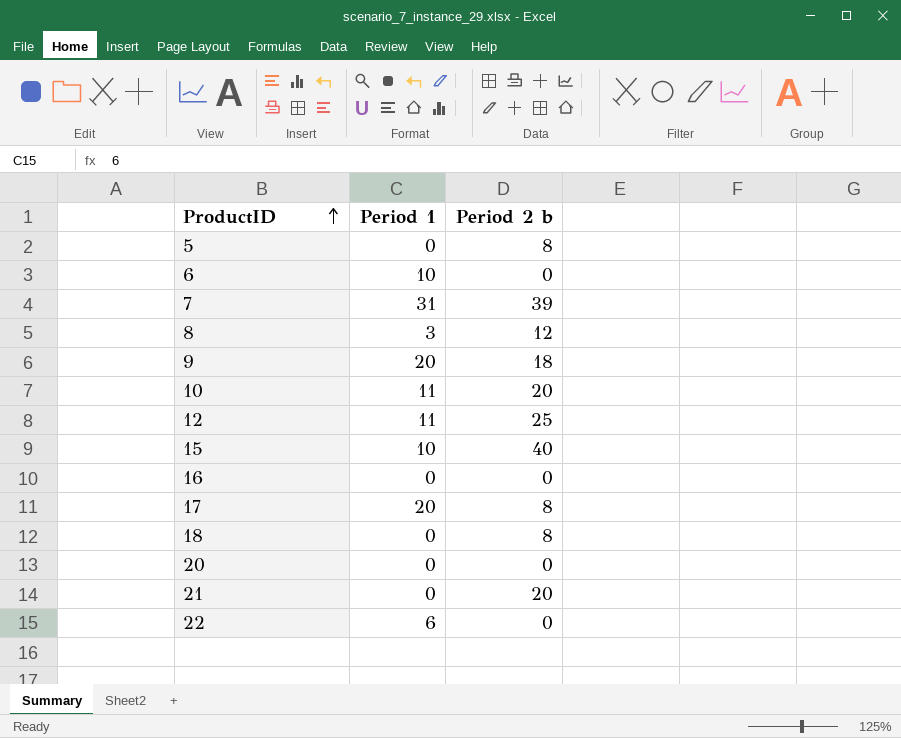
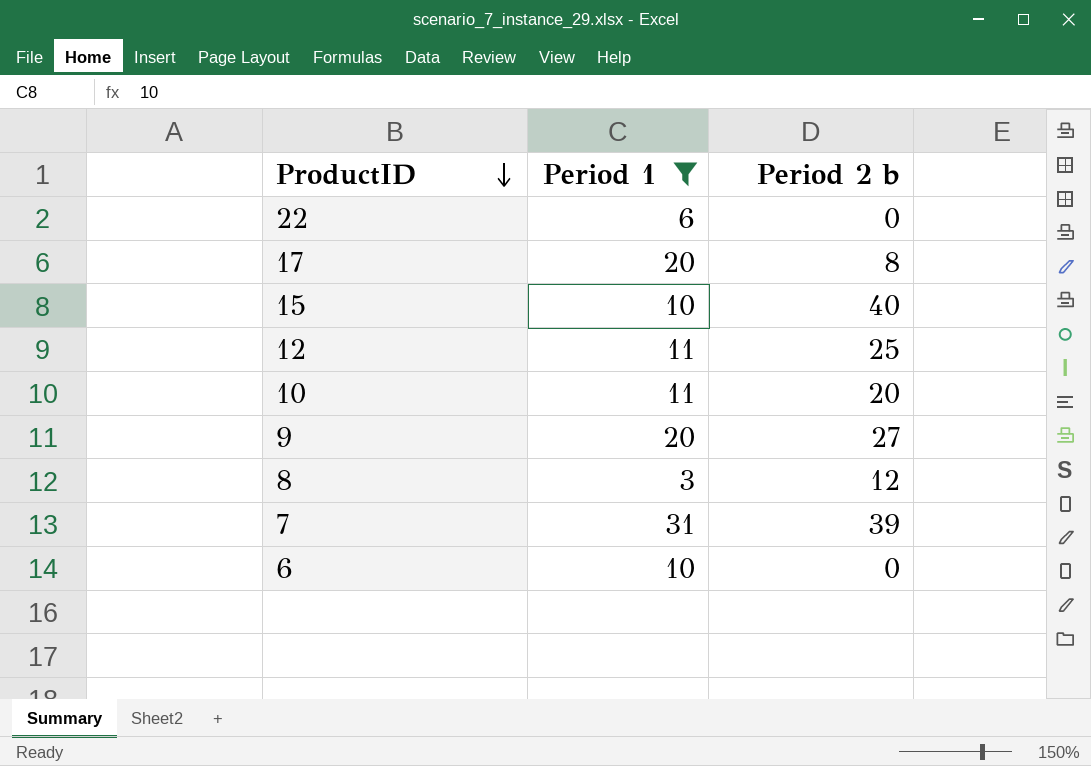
filter: none -> Period 1 != 0
row order: ProductID ascending -> ProductID descending
9 | Period 2 b: 18 -> 27

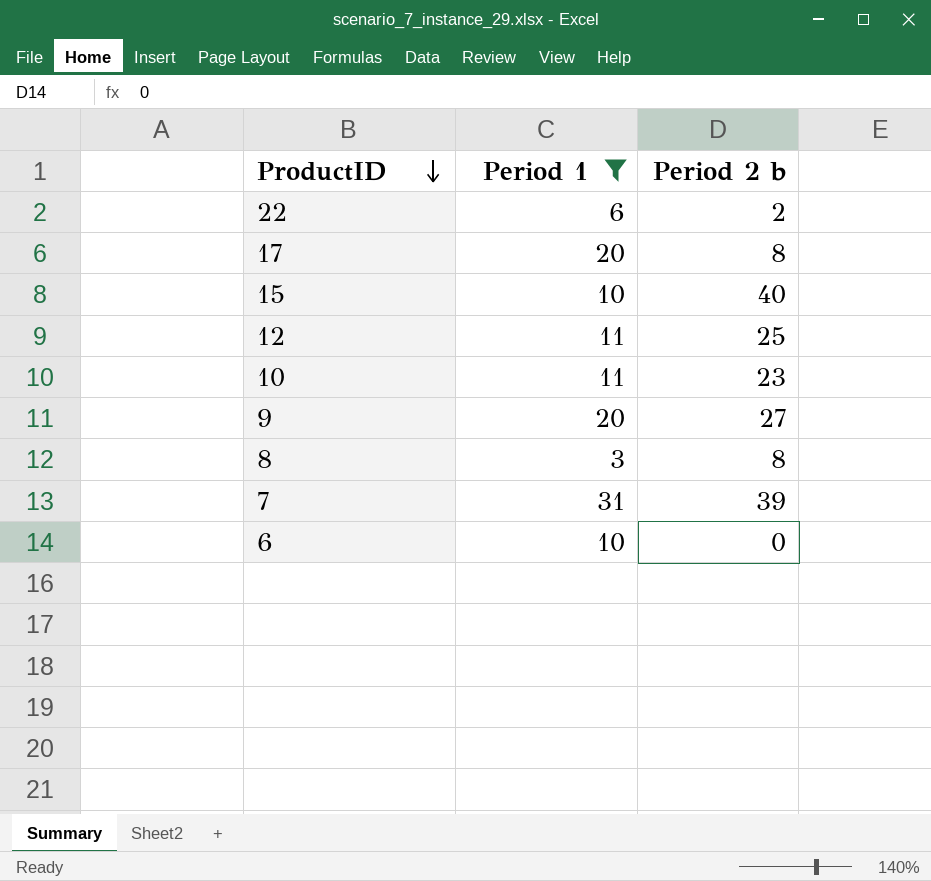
22 | Period 2 b: 0 -> 2
10 | Period 2 b: 20 -> 23
8 | Period 2 b: 12 -> 8

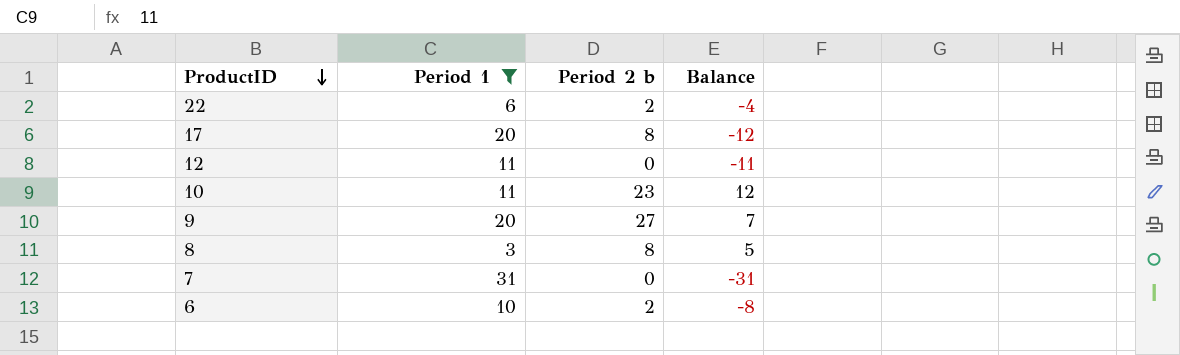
column Balance | formula: none -> [Period 2 b] - [Period 1]
row 15: 10 | 40 -> none
12 | Period 2 b: 25 -> 0
7 | Period 2 b: 39 -> 0
6 | Period 2 b: 0 -> 2

